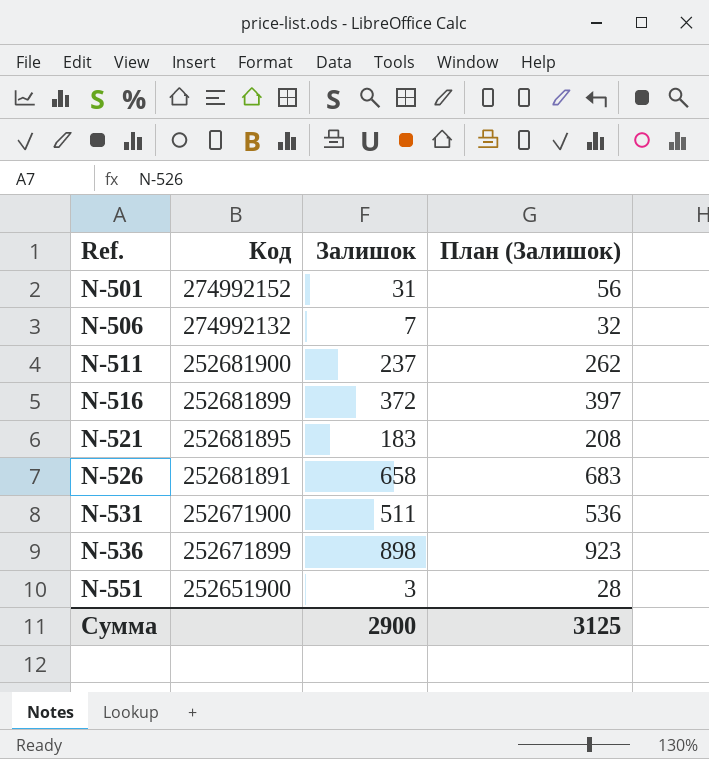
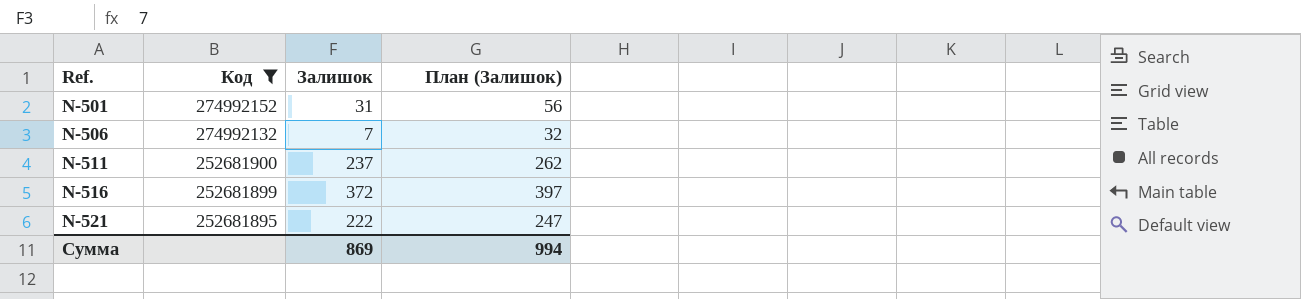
filter: none -> Код >= 252681895
N-521 | Залишок: 183 -> 222
N-521 | План (Залишок): 208 -> 247
Сумма | Залишок: 2900 -> 869
Сумма | План (Залишок): 3125 -> 994

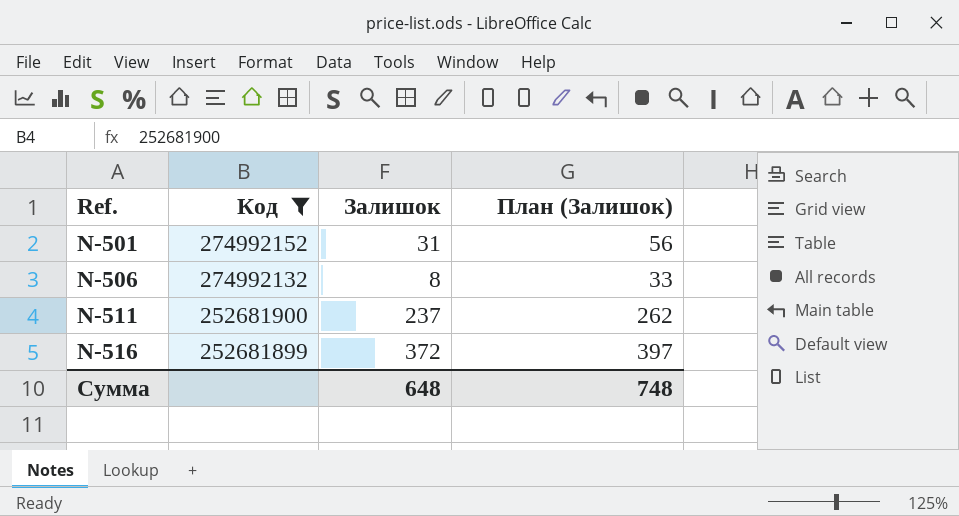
row N-521: 252681895 | 222 | 247 -> none
N-506 | Залишок: 7 -> 8
N-506 | План (Залишок): 32 -> 33
Сумма | Залишок: 869 -> 648
Сумма | План (Залишок): 994 -> 748

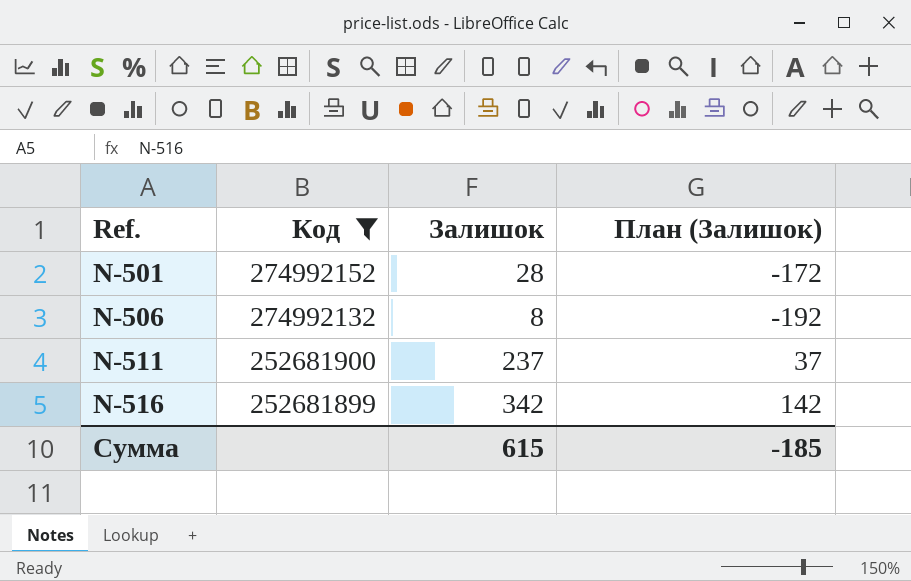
column План (Залишок) | formula: [Залишок] + 25 -> [Залишок] - 200
N-501 | Залишок: 31 -> 28
N-516 | Залишок: 372 -> 342
Сумма | Залишок: 648 -> 615
Сумма | План (Залишок): 748 -> -185

